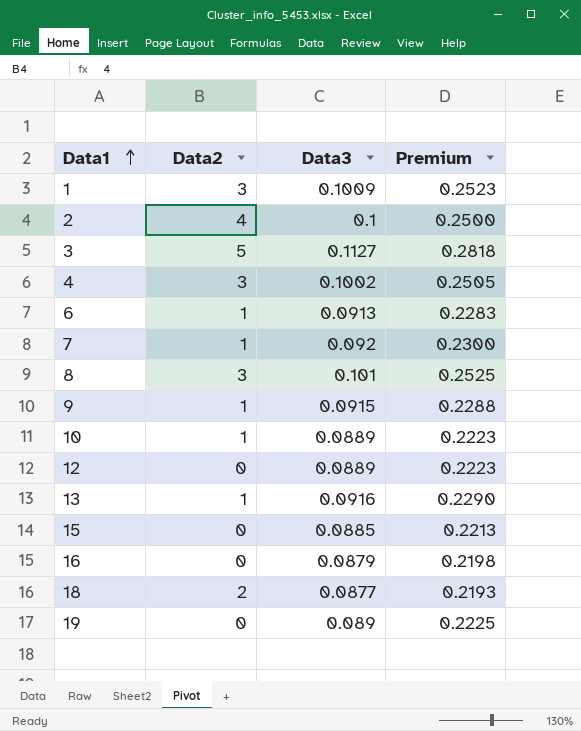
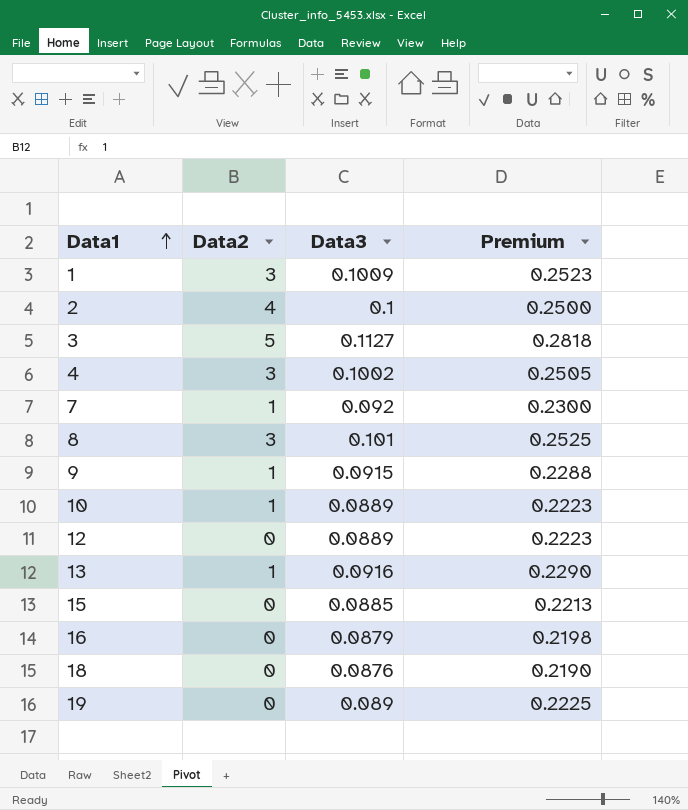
row 6: 1 | 0.0913 | 0.2283 -> none
18 | Data2: 2 -> 0
18 | Data3: 0.0877 -> 0.0876
18 | Premium: 0.2193 -> 0.2190

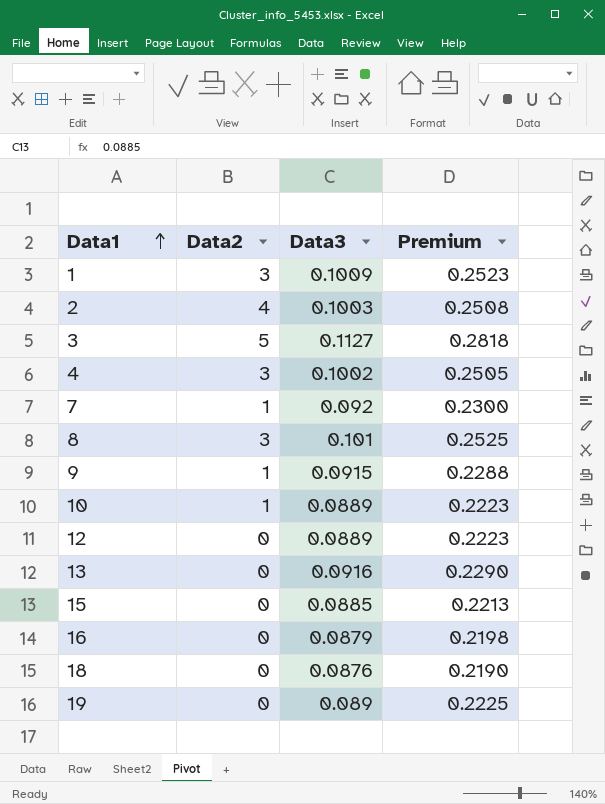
2 | Data3: 0.1 -> 0.1003
2 | Premium: 0.2500 -> 0.2508
13 | Data2: 1 -> 0

